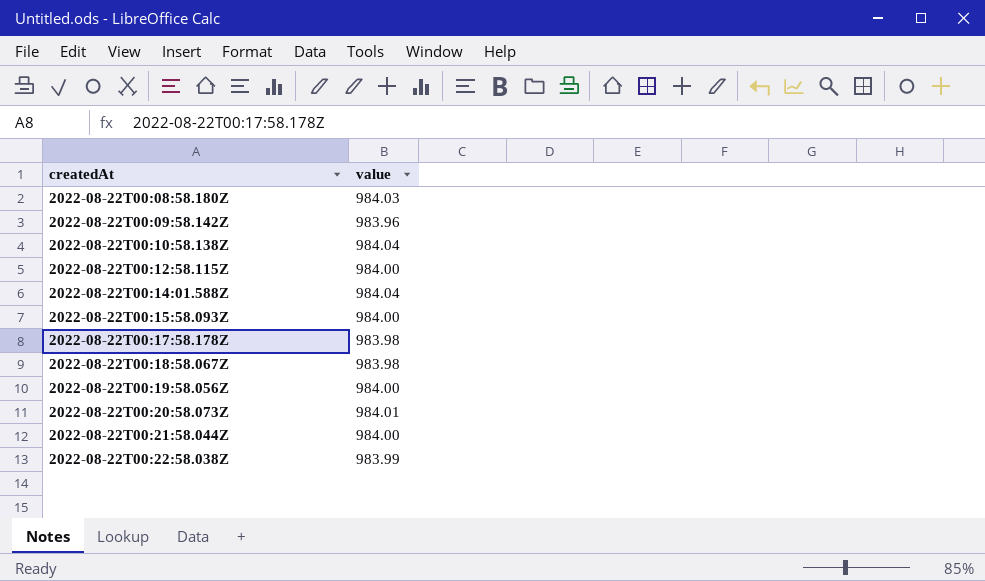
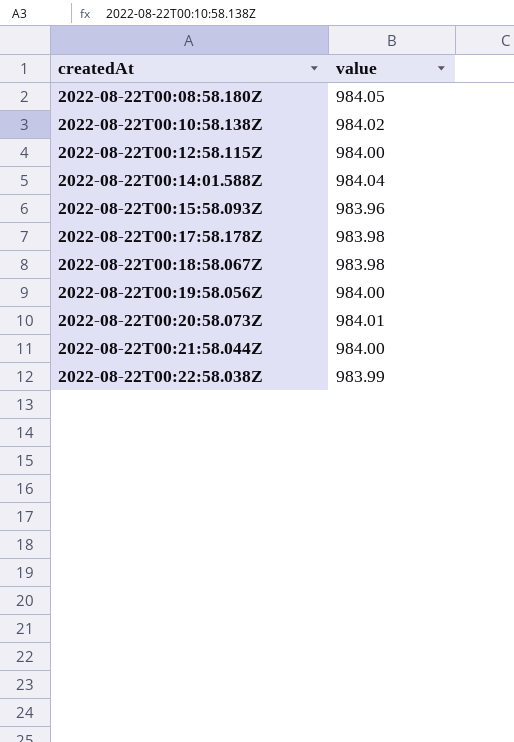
row 2022-08-22T00:09:58.142Z: 983.96 -> none
2022-08-22T00:08:58.180Z | value: 984.03 -> 984.05
2022-08-22T00:10:58.138Z | value: 984.04 -> 984.02
2022-08-22T00:15:58.093Z | value: 984.00 -> 983.96

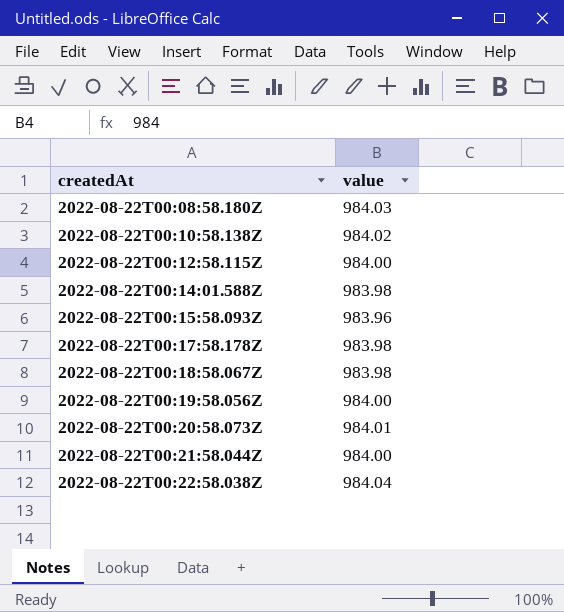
2022-08-22T00:08:58.180Z | value: 984.05 -> 984.03
2022-08-22T00:14:01.588Z | value: 984.04 -> 983.98
2022-08-22T00:22:58.038Z | value: 983.99 -> 984.04

